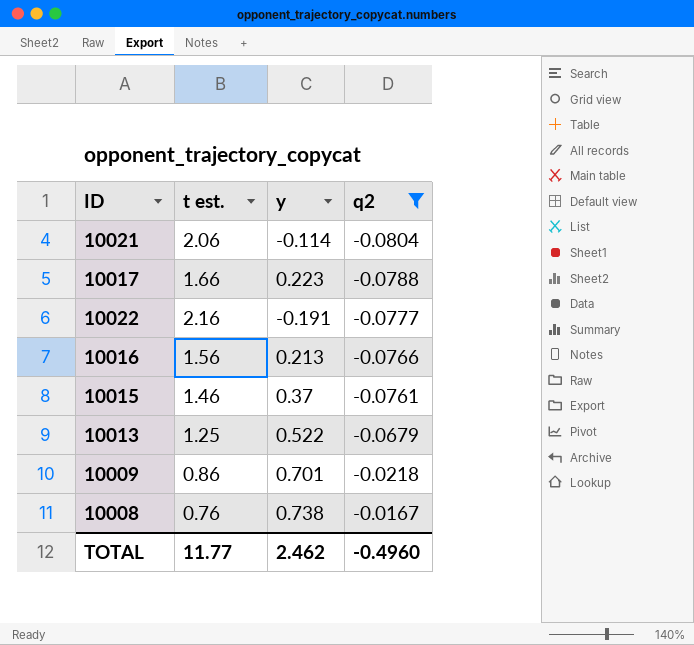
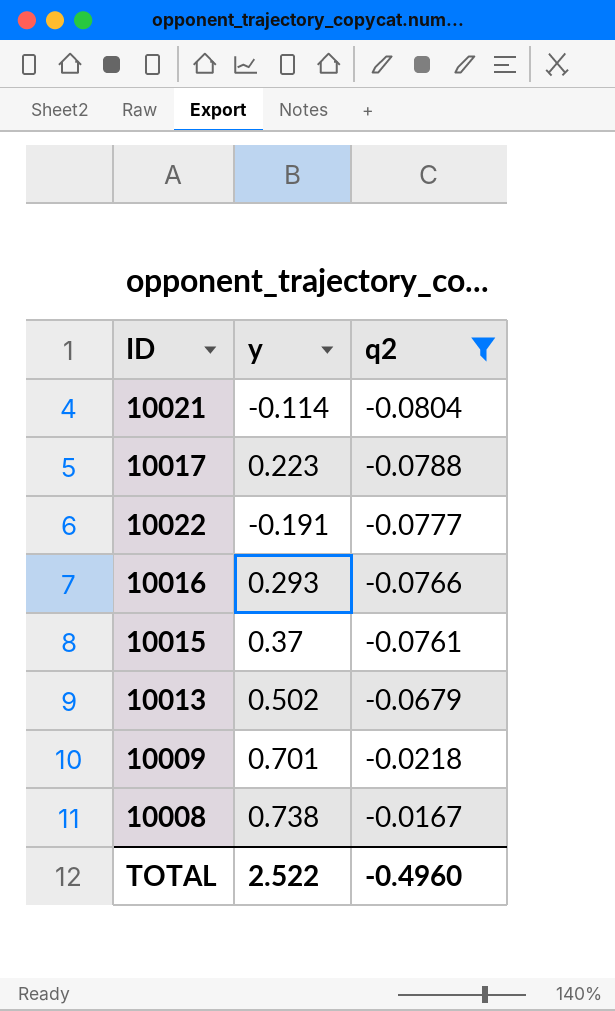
column t est. | position: 2 -> none
10016 | y: 0.213 -> 0.293
10013 | y: 0.522 -> 0.502
TOTAL | y: 2.462 -> 2.522

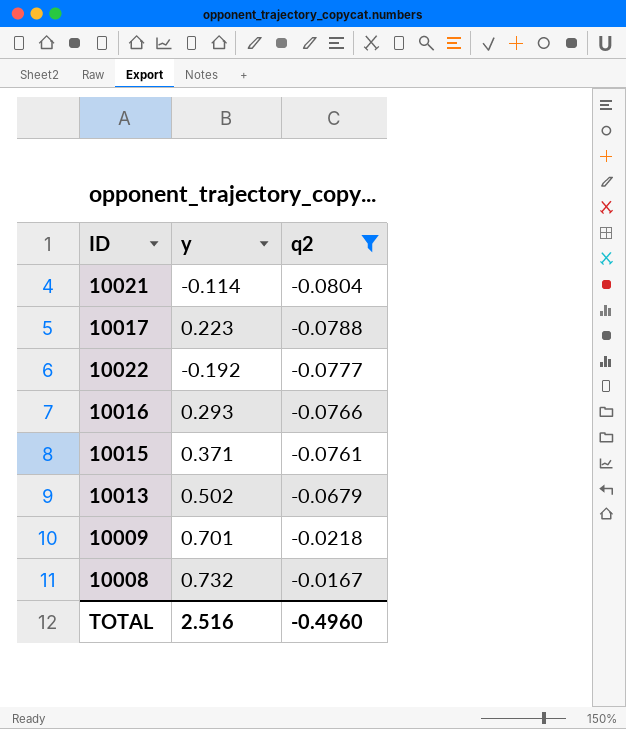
10022 | y: -0.191 -> -0.192
10015 | y: 0.37 -> 0.371
10008 | y: 0.738 -> 0.732
TOTAL | y: 2.522 -> 2.516

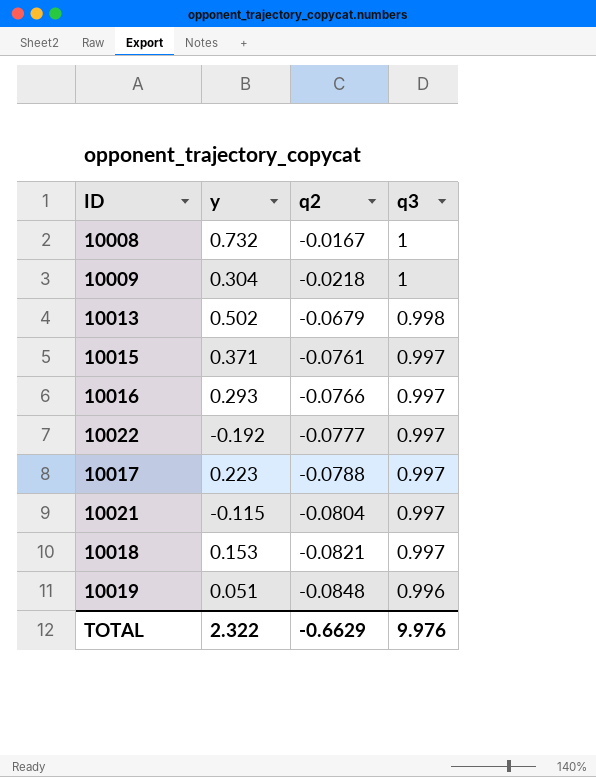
filter: q2 >= -0.0804 -> none
row order: q2 ascending -> q2 descending
column q3 | position: none -> 4
10009 | y: 0.701 -> 0.304
10021 | y: -0.114 -> -0.115
TOTAL | y: 2.516 -> 2.322
TOTAL | q2: -0.4960 -> -0.6629

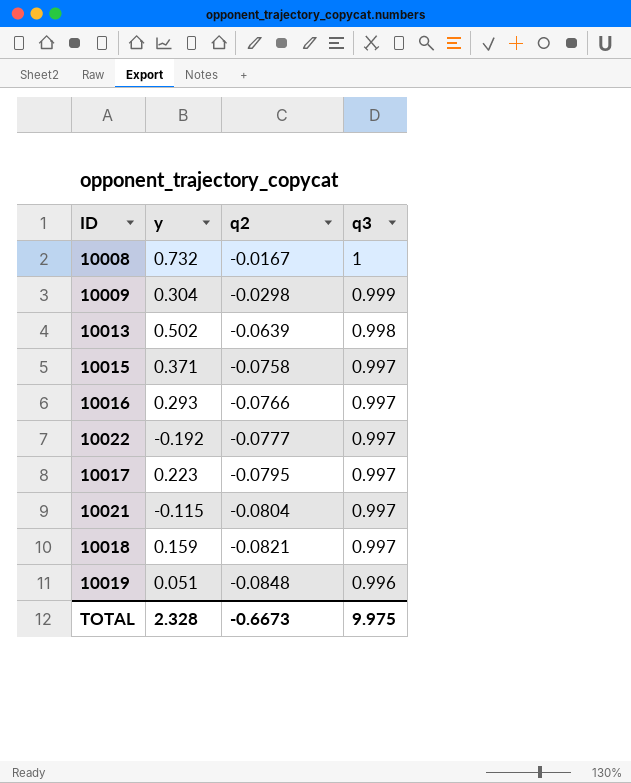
10009 | q2: -0.0218 -> -0.0298
10009 | q3: 1 -> 0.999
10013 | q2: -0.0679 -> -0.0639
10015 | q2: -0.0761 -> -0.0758
10017 | q2: -0.0788 -> -0.0795
10018 | y: 0.153 -> 0.159
TOTAL | y: 2.322 -> 2.328
TOTAL | q2: -0.6629 -> -0.6673
TOTAL | q3: 9.976 -> 9.975

